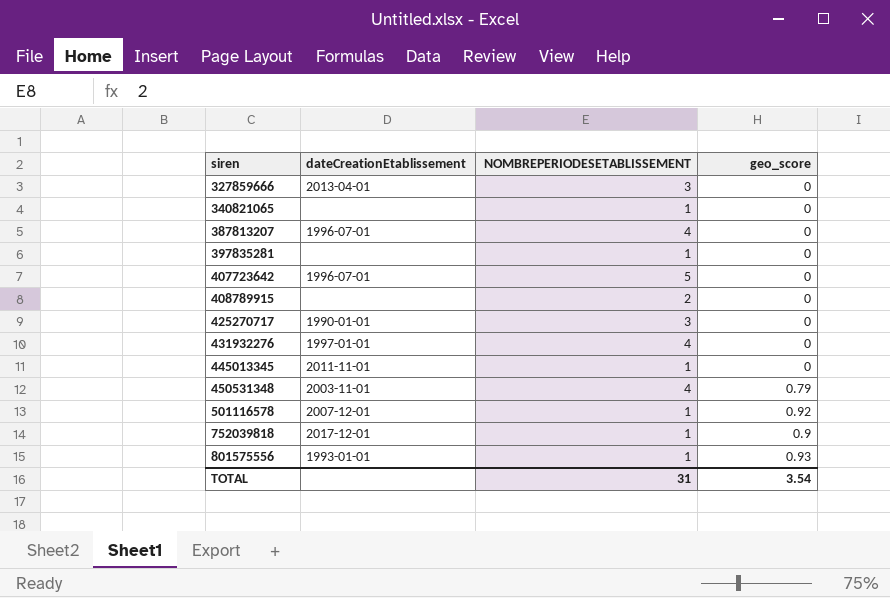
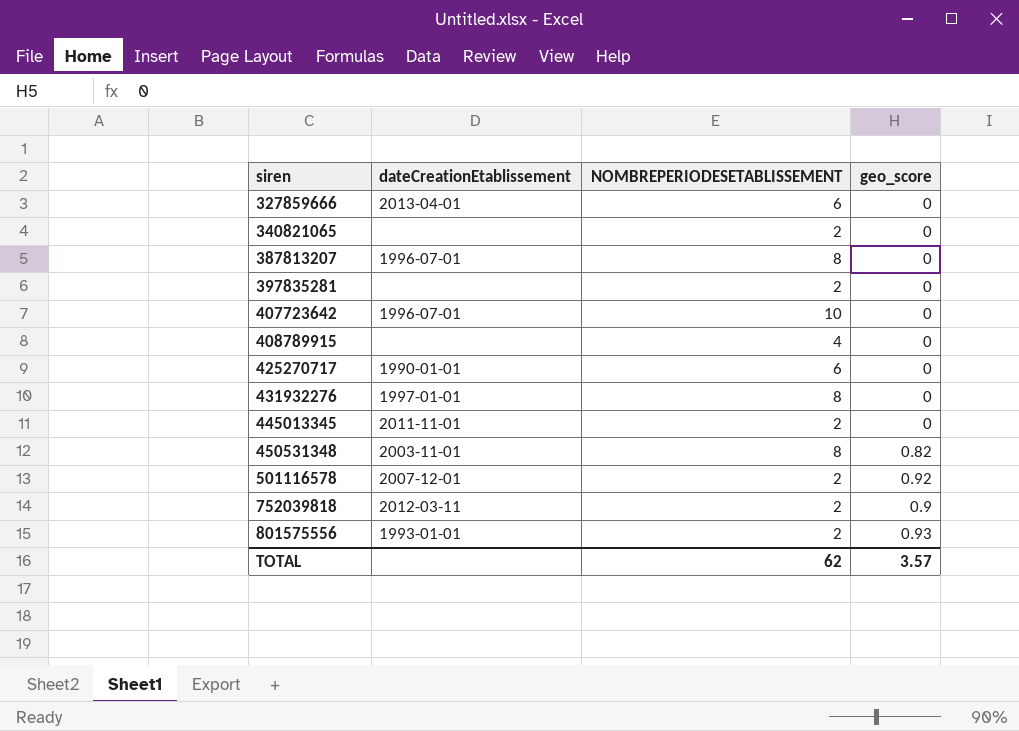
327859666 | NOMBREPERIODESETABLISSEMENT: 3 -> 6
340821065 | NOMBREPERIODESETABLISSEMENT: 1 -> 2
387813207 | NOMBREPERIODESETABLISSEMENT: 4 -> 8
397835281 | NOMBREPERIODESETABLISSEMENT: 1 -> 2
407723642 | NOMBREPERIODESETABLISSEMENT: 5 -> 10
408789915 | NOMBREPERIODESETABLISSEMENT: 2 -> 4
425270717 | NOMBREPERIODESETABLISSEMENT: 3 -> 6
431932276 | NOMBREPERIODESETABLISSEMENT: 4 -> 8
445013345 | NOMBREPERIODESETABLISSEMENT: 1 -> 2
450531348 | NOMBREPERIODESETABLISSEMENT: 4 -> 8
450531348 | geo_score: 0.79 -> 0.82
501116578 | NOMBREPERIODESETABLISSEMENT: 1 -> 2
752039818 | dateCreationEtablissement: 2017-12-01 -> 2012-03-11
752039818 | NOMBREPERIODESETABLISSEMENT: 1 -> 2
801575556 | NOMBREPERIODESETABLISSEMENT: 1 -> 2
TOTAL | NOMBREPERIODESETABLISSEMENT: 31 -> 62
TOTAL | geo_score: 3.54 -> 3.57

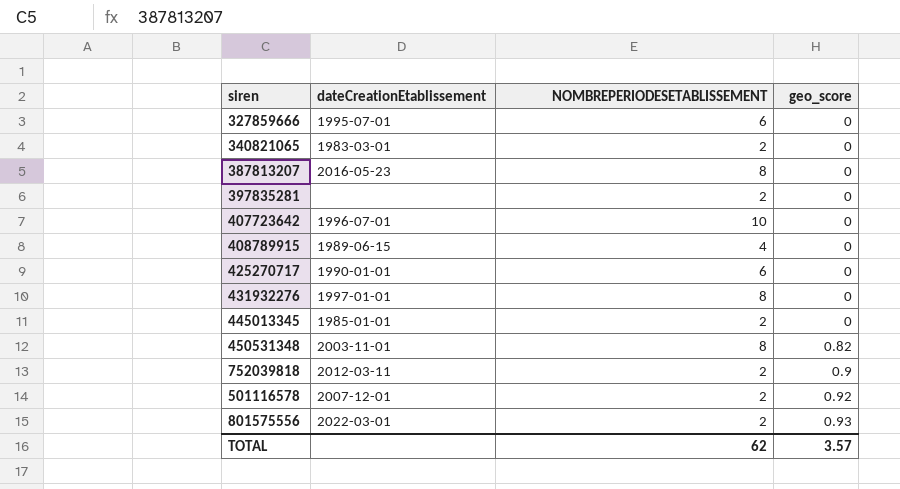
row order: siren ascending -> geo_score ascending
327859666 | dateCreationEtablissement: 2013-04-01 -> 1995-07-01
340821065 | dateCreationEtablissement: none -> 1983-03-01
387813207 | dateCreationEtablissement: 1996-07-01 -> 2016-05-23
408789915 | dateCreationEtablissement: none -> 1989-06-15
445013345 | dateCreationEtablissement: 2011-11-01 -> 1985-01-01
801575556 | dateCreationEtablissement: 1993-01-01 -> 2022-03-01

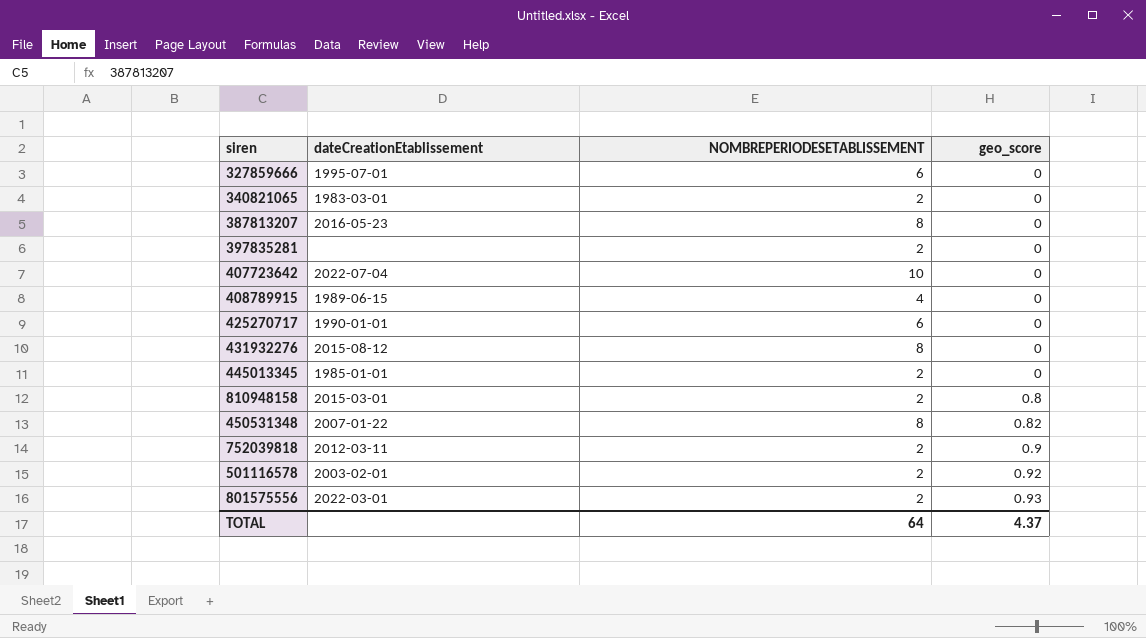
407723642 | dateCreationEtablissement: 1996-07-01 -> 2022-07-04
431932276 | dateCreationEtablissement: 1997-01-01 -> 2015-08-12
row 810948158: none -> 2015-03-01 | 2 | 0.8
450531348 | dateCreationEtablissement: 2003-11-01 -> 2007-01-22
501116578 | dateCreationEtablissement: 2007-12-01 -> 2003-02-01
TOTAL | NOMBREPERIODESETABLISSEMENT: 62 -> 64
TOTAL | geo_score: 3.57 -> 4.37

